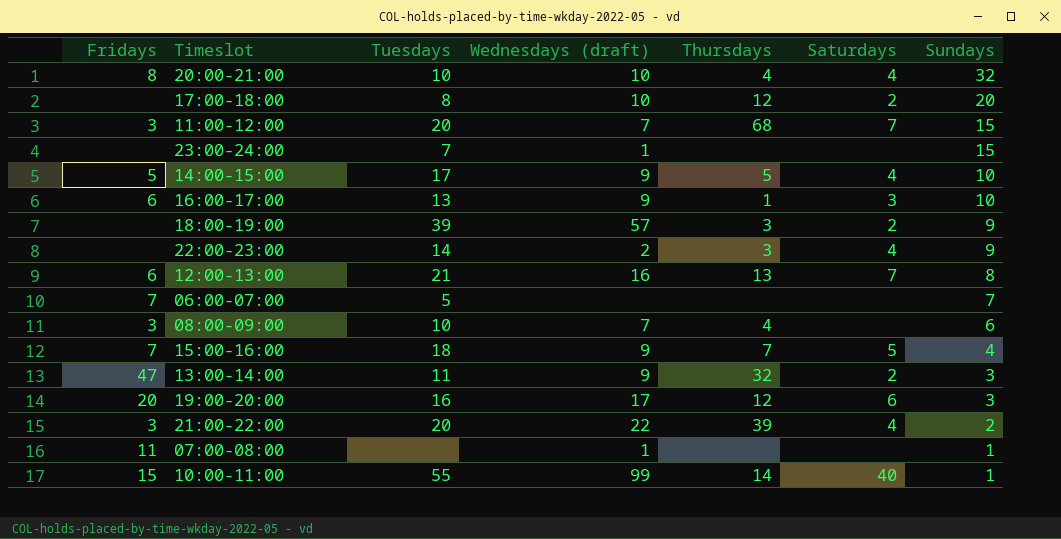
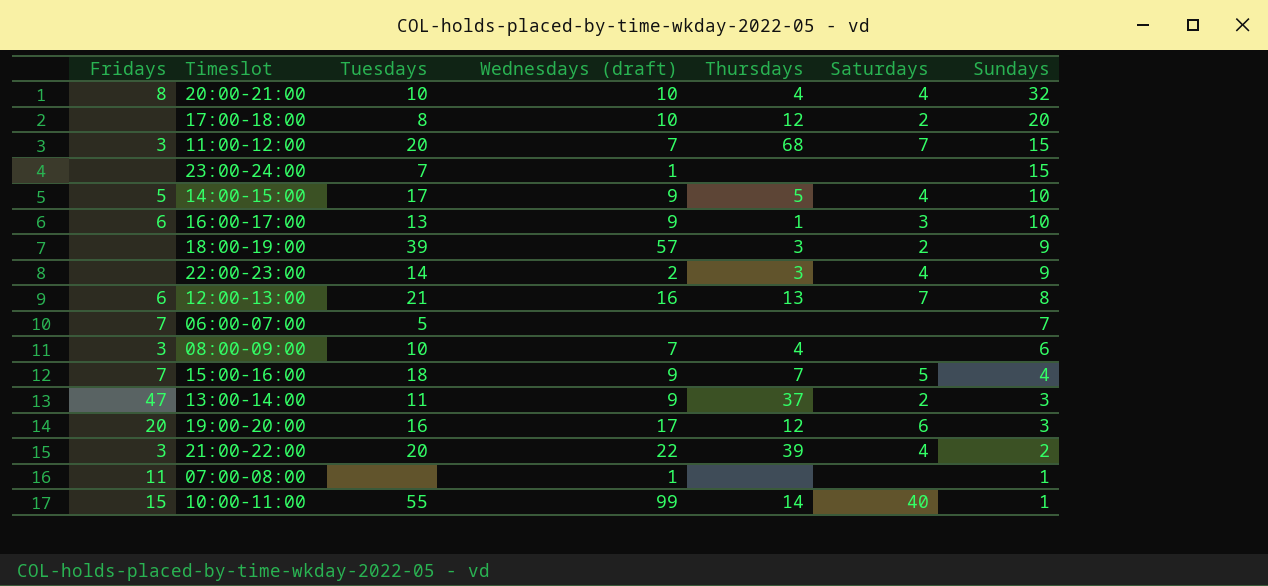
13:00-14:00 | Thursdays: 32 -> 37

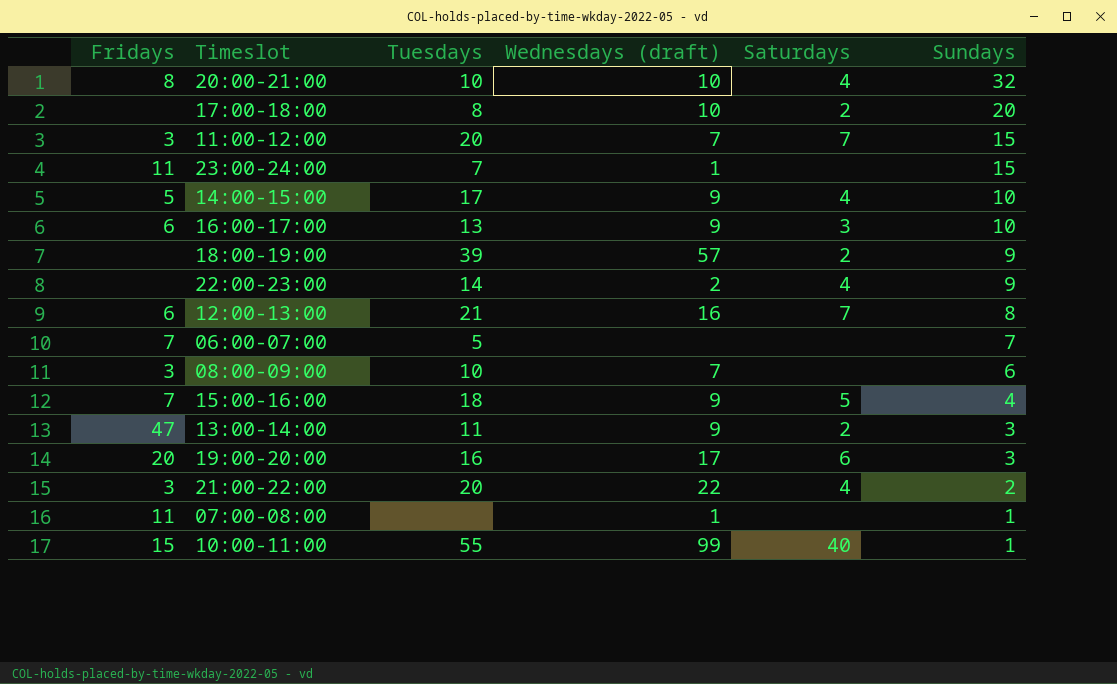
column Thursdays | position: 5 -> none
23:00-24:00 | Fridays: none -> 11

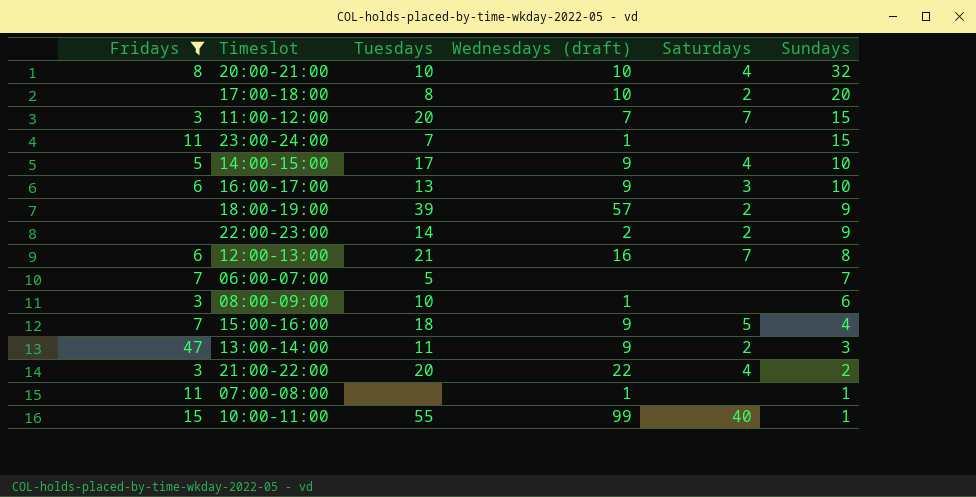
filter: none -> Fridays != 20
22:00-23:00 | Saturdays: 4 -> 2
08:00-09:00 | Wednesdays (draft): 7 -> 1

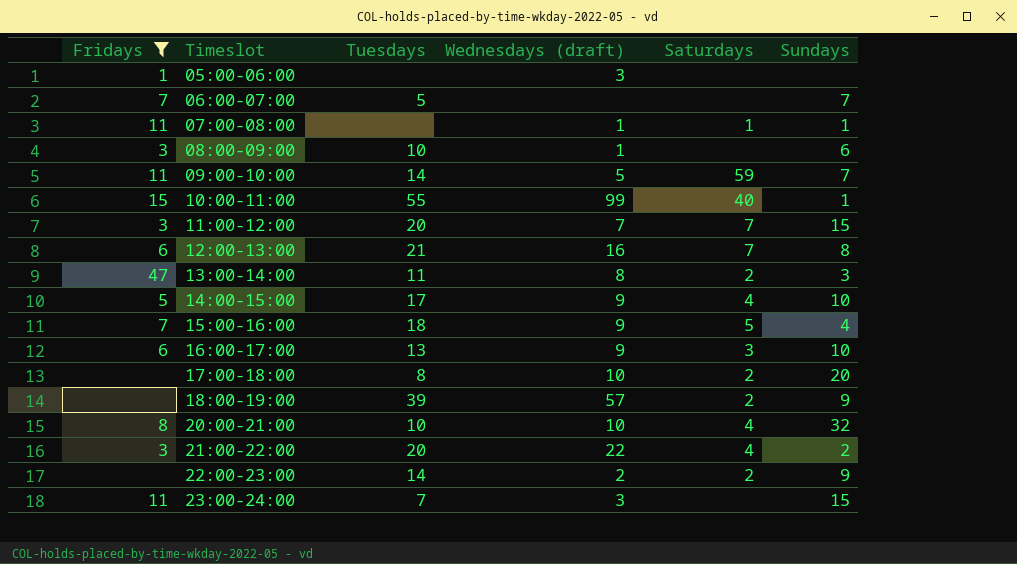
row order: Sundays descending -> Timeslot ascending
row 05:00-06:00: none -> 1 | none | 3 | none | none
07:00-08:00 | Saturdays: none -> 1
row 09:00-10:00: none -> 11 | 14 | 5 | 59 | 7
13:00-14:00 | Wednesdays (draft): 9 -> 8
23:00-24:00 | Wednesdays (draft): 1 -> 3

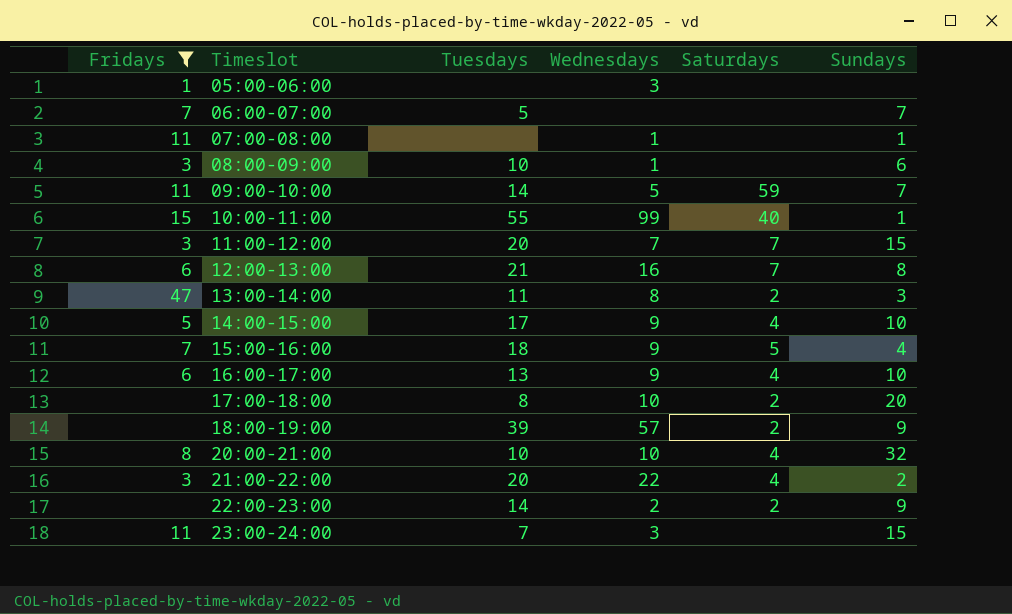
column name: Wednesdays (draft) -> Wednesdays
07:00-08:00 | Saturdays: 1 -> none
16:00-17:00 | Saturdays: 3 -> 4

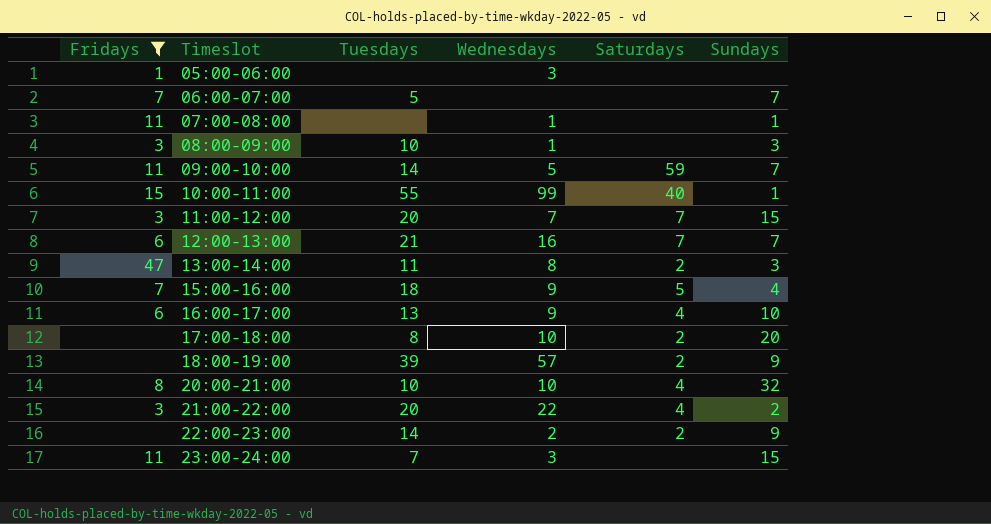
row 14:00-15:00: 5 | 17 | 9 | 4 | 10 -> none
08:00-09:00 | Sundays: 6 -> 3
12:00-13:00 | Sundays: 8 -> 7

